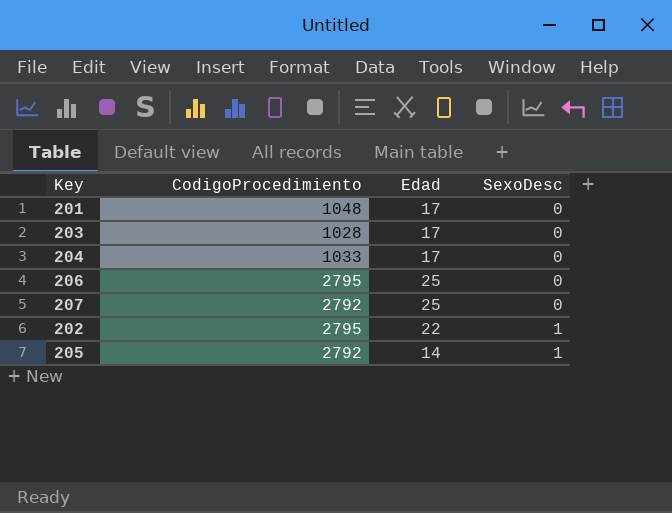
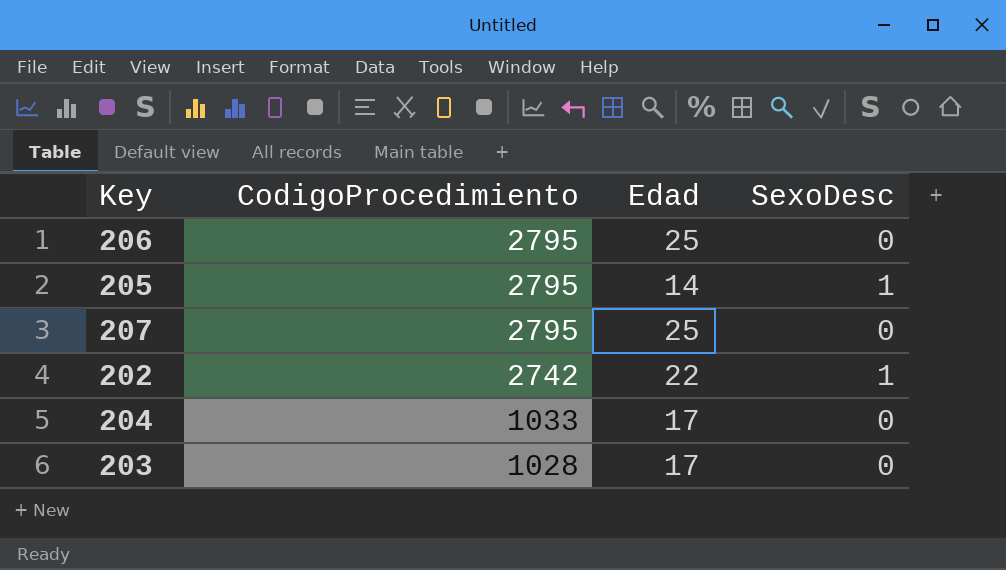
row order: SexoDesc ascending -> CodigoProcedimiento descending
row 201: 1048 | 17 | 0 -> none
205 | CodigoProcedimiento: 2792 -> 2795
207 | CodigoProcedimiento: 2792 -> 2795
202 | CodigoProcedimiento: 2795 -> 2742

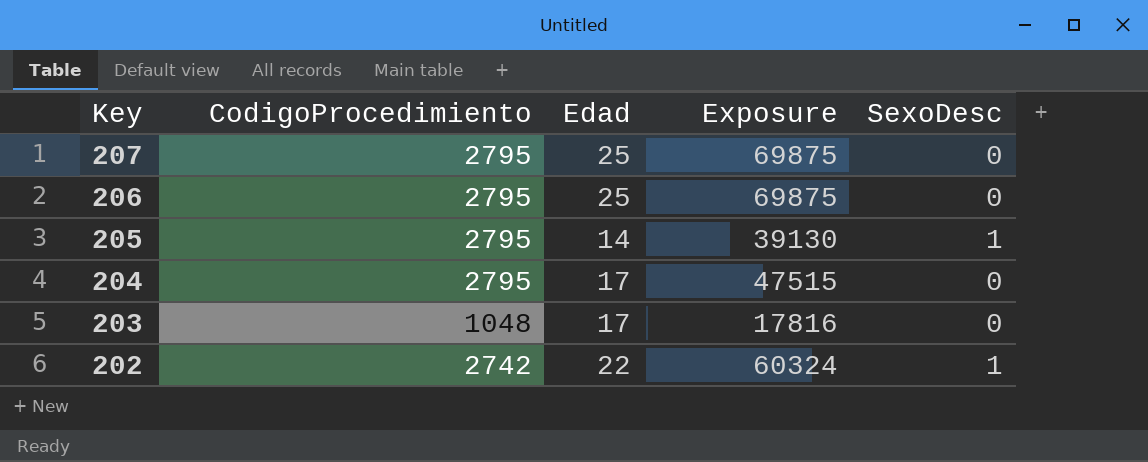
row order: CodigoProcedimiento descending -> Key descending
column Exposure | formula: none -> [CodigoProcedimiento] * [Edad]
204 | CodigoProcedimiento: 1033 -> 2795
203 | CodigoProcedimiento: 1028 -> 1048

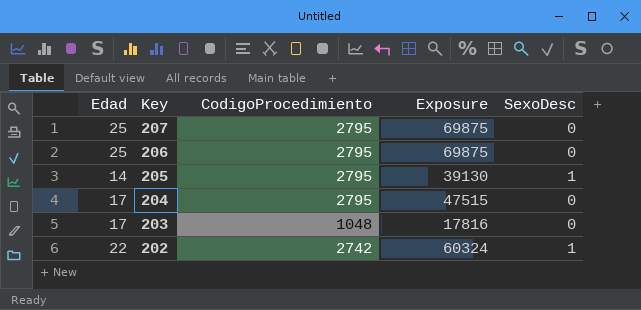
column Edad | position: 3 -> 1

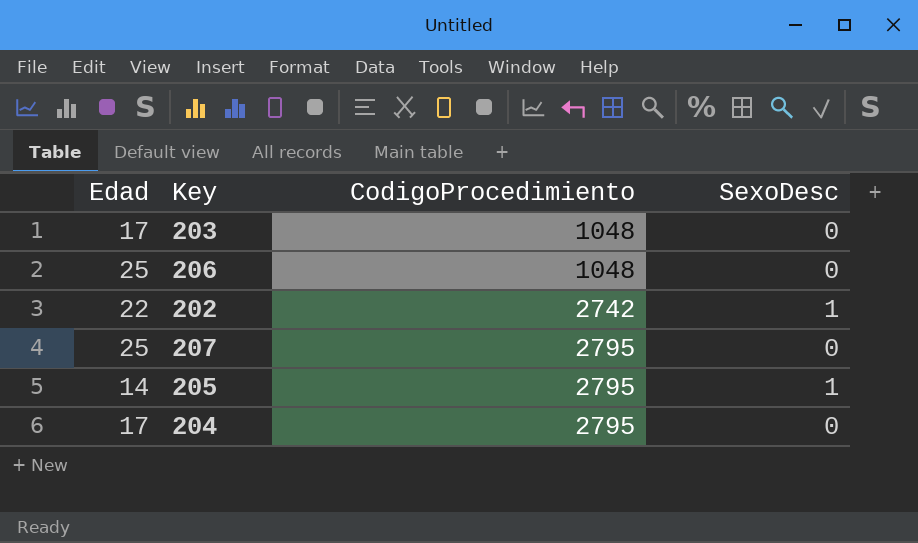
row order: Key descending -> CodigoProcedimiento ascending
column Exposure | formula: [Edad] * [CodigoProcedimiento] -> none
206 | CodigoProcedimiento: 2795 -> 1048

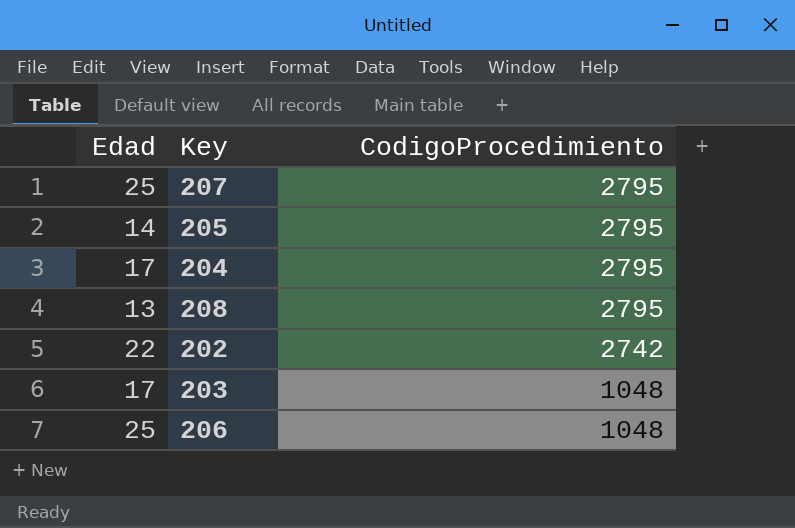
row order: CodigoProcedimiento ascending -> CodigoProcedimiento descending
column SexoDesc | position: 4 -> none
row 208: none -> 13 | 2795

